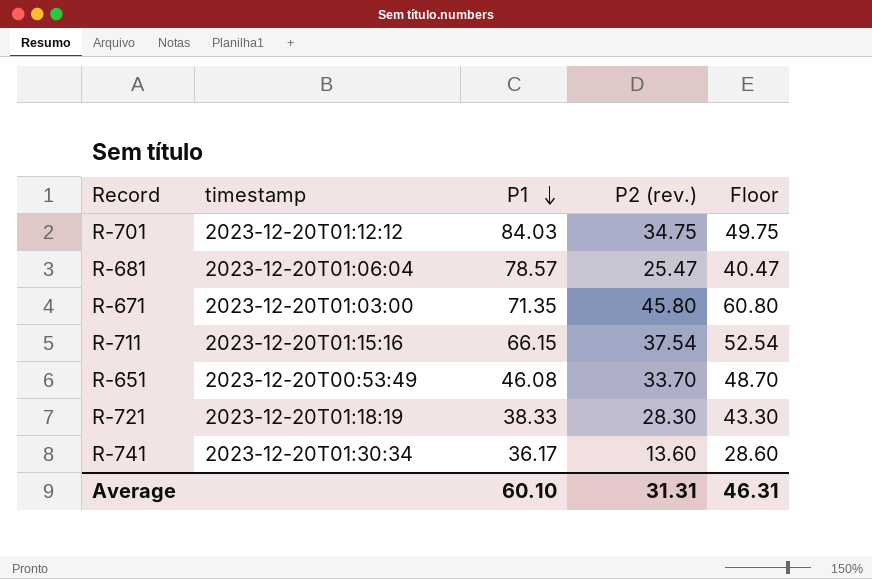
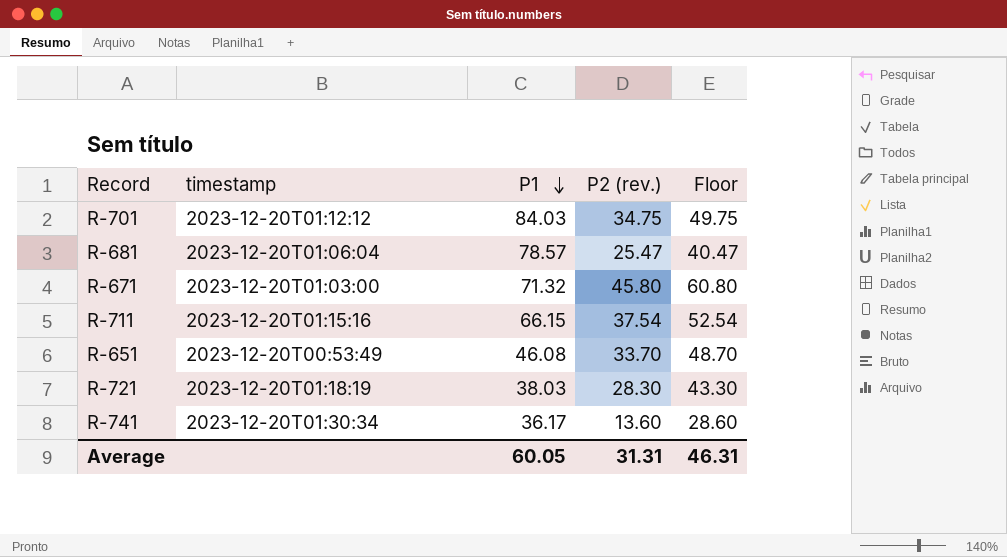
R-671 | P1: 71.35 -> 71.32
R-721 | P1: 38.33 -> 38.03
Average | P1: 60.10 -> 60.05

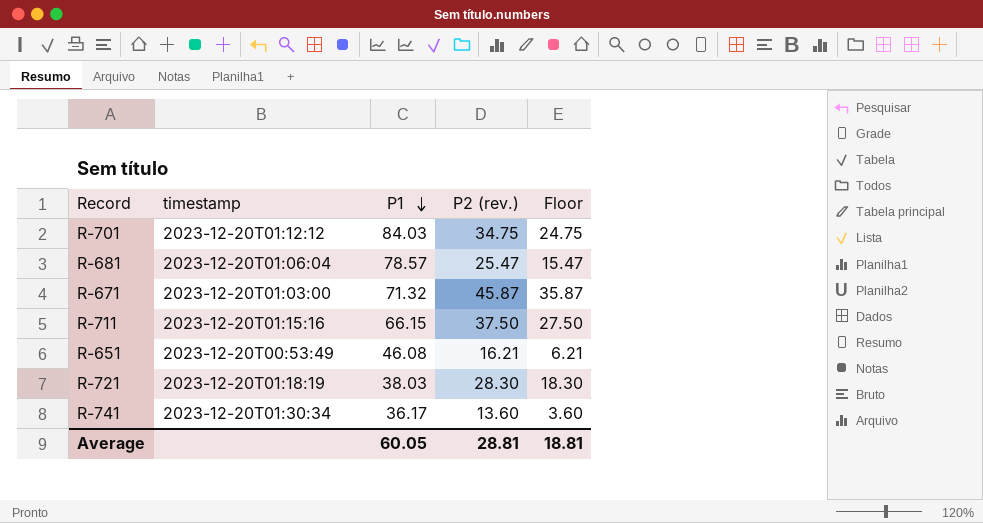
column Floor | formula: [P2 (rev.)] + 15 -> [P2 (rev.)] - 10
R-671 | P2 (rev.): 45.80 -> 45.87
R-711 | P2 (rev.): 37.54 -> 37.50
R-651 | P2 (rev.): 33.70 -> 16.21
Average | P2 (rev.): 31.31 -> 28.81
Average | Floor: 46.31 -> 18.81

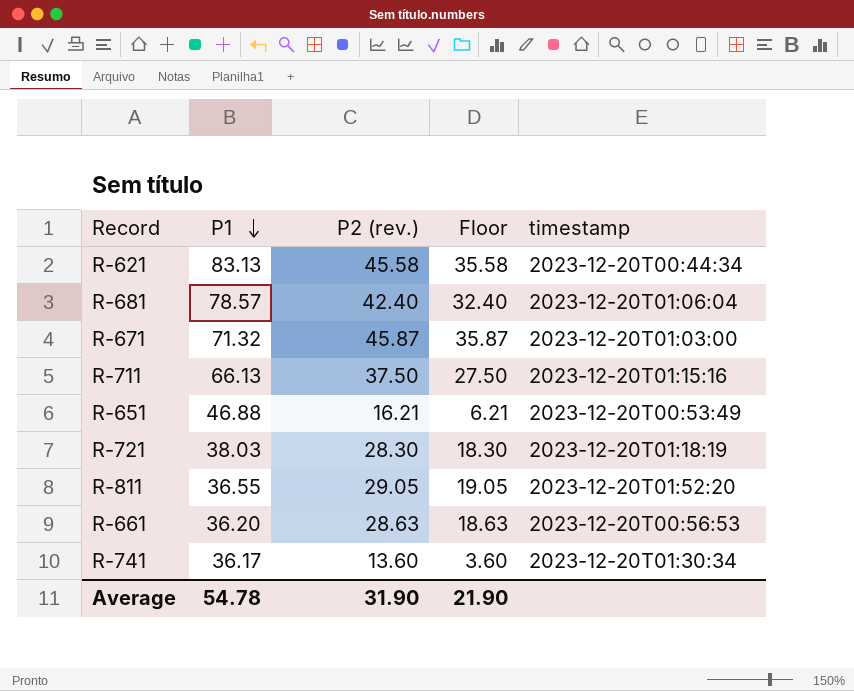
column timestamp | position: 2 -> 5
row R-701: 2023-12-20T01:12:12 | 84.03 | 34.75 | 24.75 -> none
row R-621: none -> 83.13 | 45.58 | 35.58 | 2023-12-20T00:44:34
R-681 | P2 (rev.): 25.47 -> 42.40
R-681 | Floor: 15.47 -> 32.40
R-711 | P1: 66.15 -> 66.13
R-651 | P1: 46.08 -> 46.88
row R-811: none -> 36.55 | 29.05 | 19.05 | 2023-12-20T01:52:20
row R-661: none -> 36.20 | 28.63 | 18.63 | 2023-12-20T00:56:53
Average | P1: 60.05 -> 54.78
Average | P2 (rev.): 28.81 -> 31.90
Average | Floor: 18.81 -> 21.90

